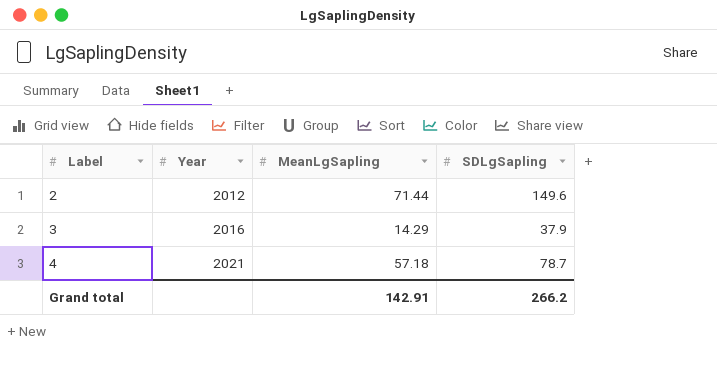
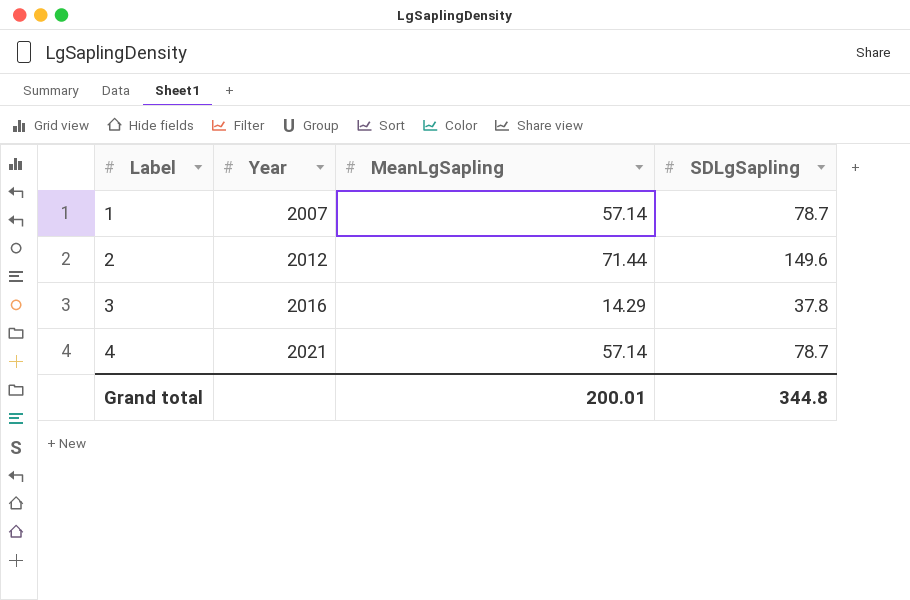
row 1: none -> 2007 | 57.14 | 78.7
3 | SDLgSapling: 37.9 -> 37.8
4 | MeanLgSapling: 57.18 -> 57.14
Grand total | MeanLgSapling: 142.91 -> 200.01
Grand total | SDLgSapling: 266.2 -> 344.8

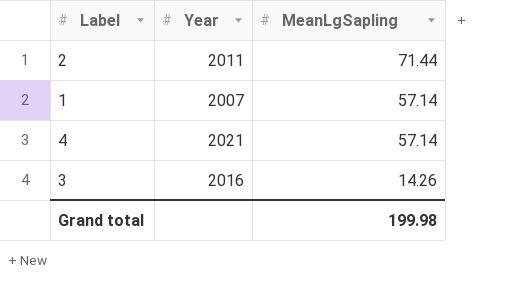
row order: Label ascending -> MeanLgSapling descending
column SDLgSapling | position: 4 -> none
2 | Year: 2012 -> 2011
3 | MeanLgSapling: 14.29 -> 14.26
Grand total | MeanLgSapling: 200.01 -> 199.98

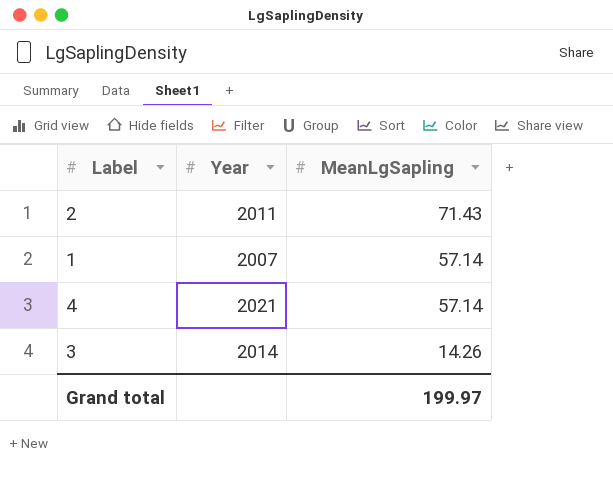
2 | MeanLgSapling: 71.44 -> 71.43
3 | Year: 2016 -> 2014
Grand total | MeanLgSapling: 199.98 -> 199.97

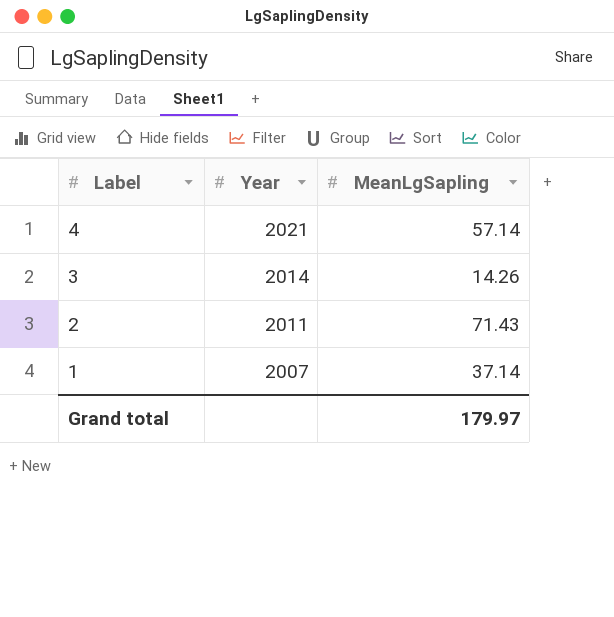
row order: MeanLgSapling descending -> Label descending
1 | MeanLgSapling: 57.14 -> 37.14
Grand total | MeanLgSapling: 199.97 -> 179.97

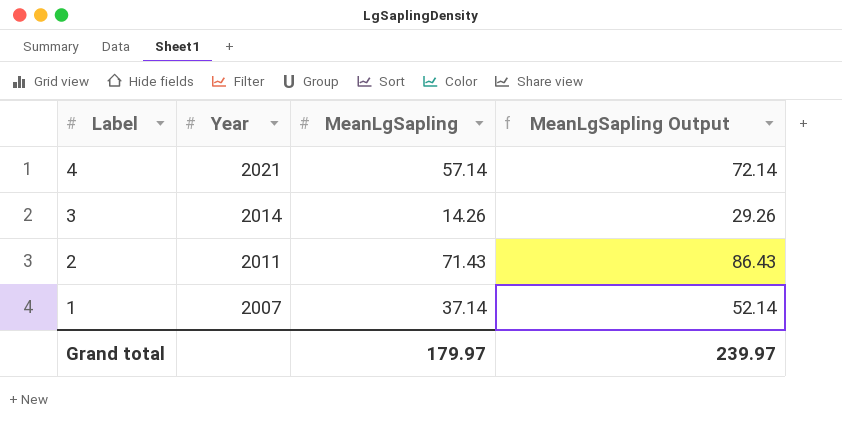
column MeanLgSapling Output | formula: none -> [MeanLgSapling] + 15

